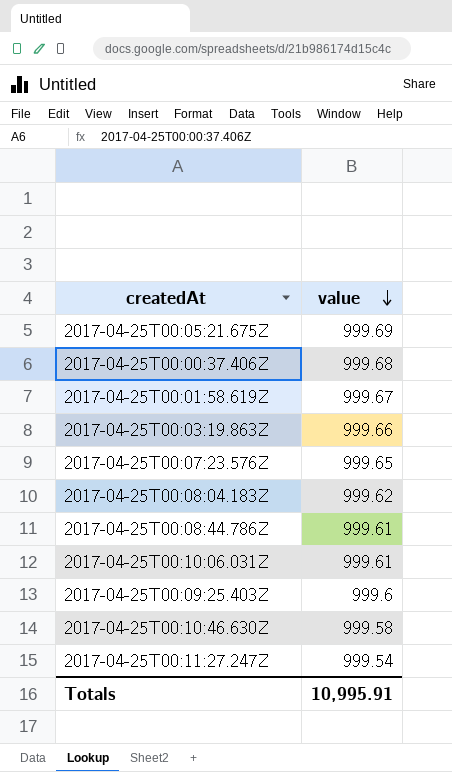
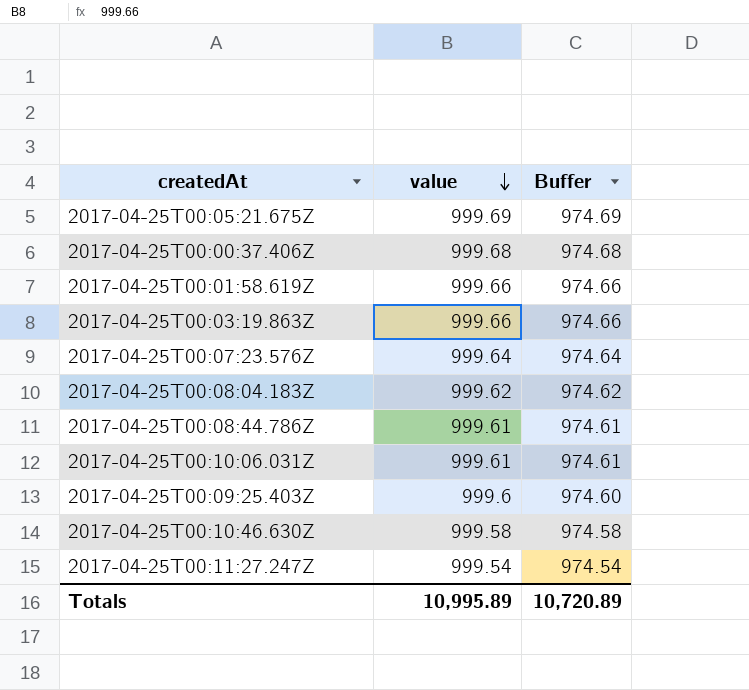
column Buffer | formula: none -> [value] - 25
2017-04-25T00:01:58.619Z | value: 999.67 -> 999.66
2017-04-25T00:07:23.576Z | value: 999.65 -> 999.64
Totals | value: 10,995.91 -> 10,995.89

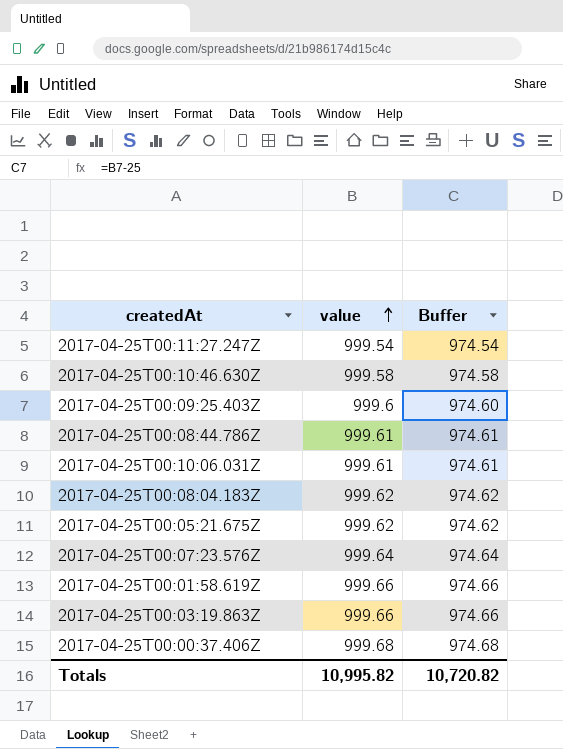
row order: value descending -> value ascending
2017-04-25T00:05:21.675Z | value: 999.69 -> 999.62
2017-04-25T00:05:21.675Z | Buffer: 974.69 -> 974.62
Totals | value: 10,995.89 -> 10,995.82
Totals | Buffer: 10,720.89 -> 10,720.82

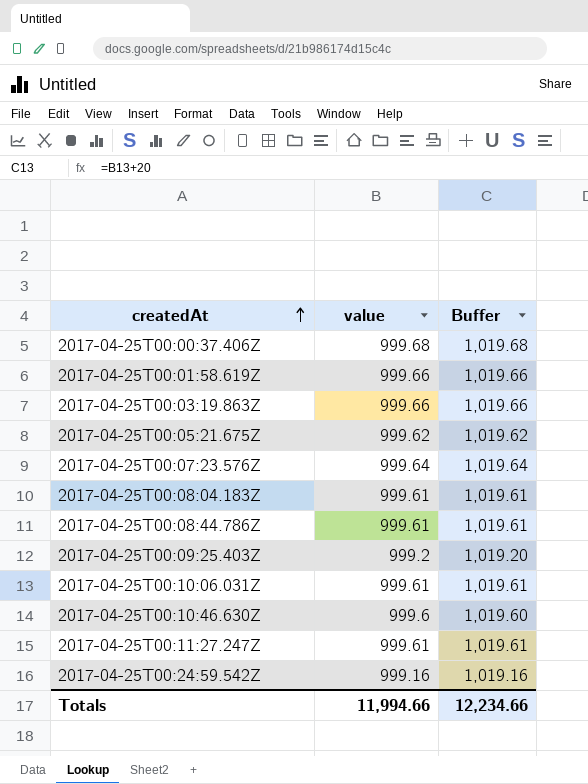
row order: value ascending -> createdAt ascending
column Buffer | formula: [value] - 25 -> [value] + 20
2017-04-25T00:08:04.183Z | value: 999.62 -> 999.61
2017-04-25T00:09:25.403Z | value: 999.6 -> 999.2
2017-04-25T00:10:46.630Z | value: 999.58 -> 999.6
2017-04-25T00:11:27.247Z | value: 999.54 -> 999.61
row 2017-04-25T00:24:59.542Z: none -> 999.16 | 1,019.16
Totals | value: 10,995.82 -> 11,994.66
Totals | Buffer: 10,720.82 -> 12,234.66

